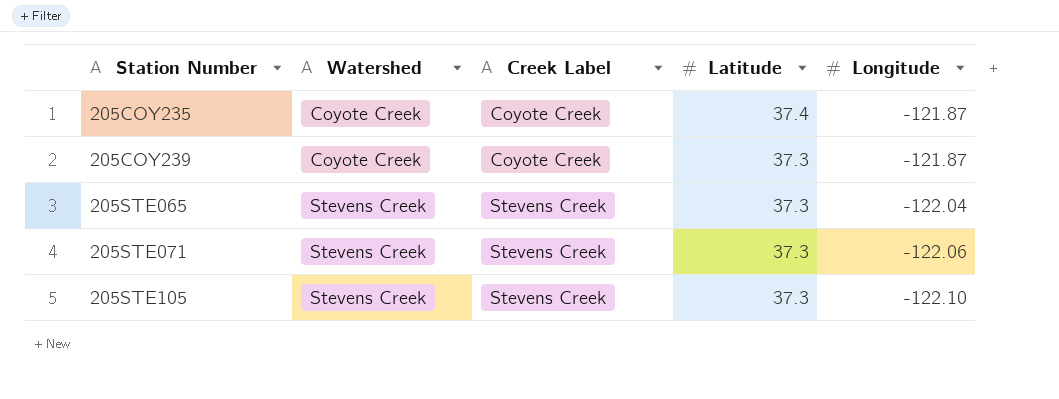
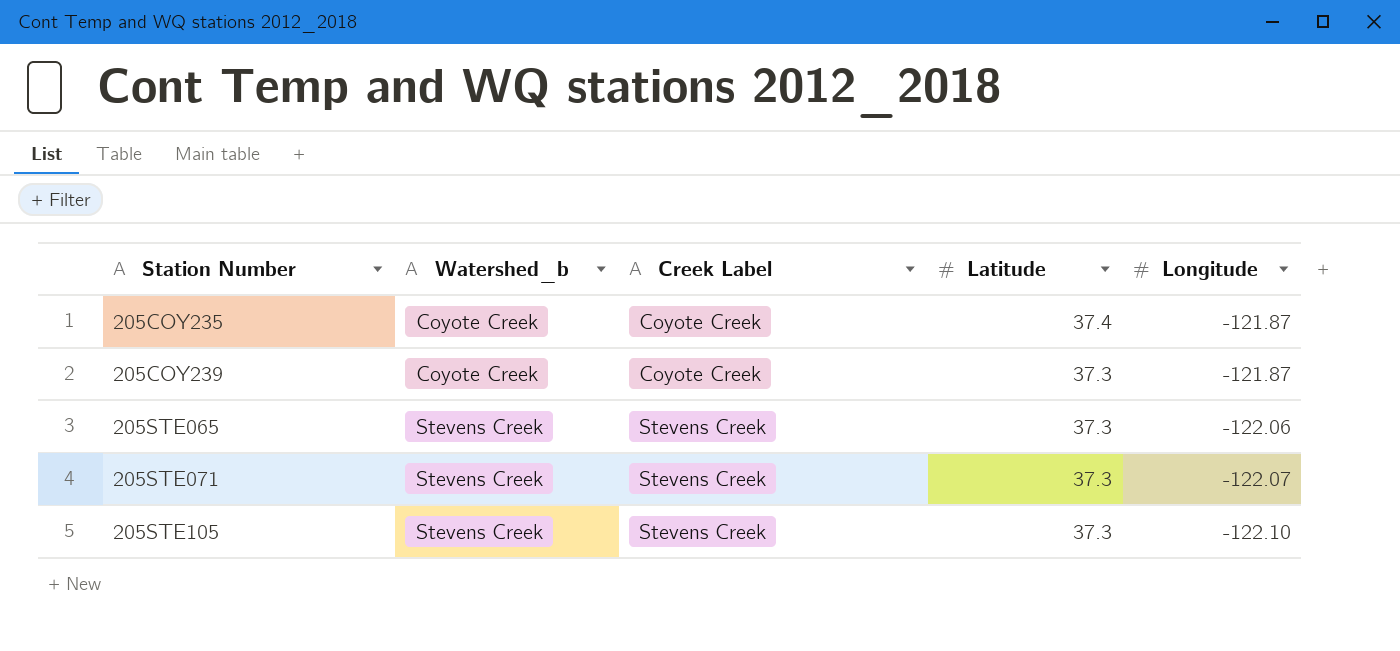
column name: Watershed -> Watershed_b
205STE065 | Longitude: -122.04 -> -122.06
205STE071 | Longitude: -122.06 -> -122.07

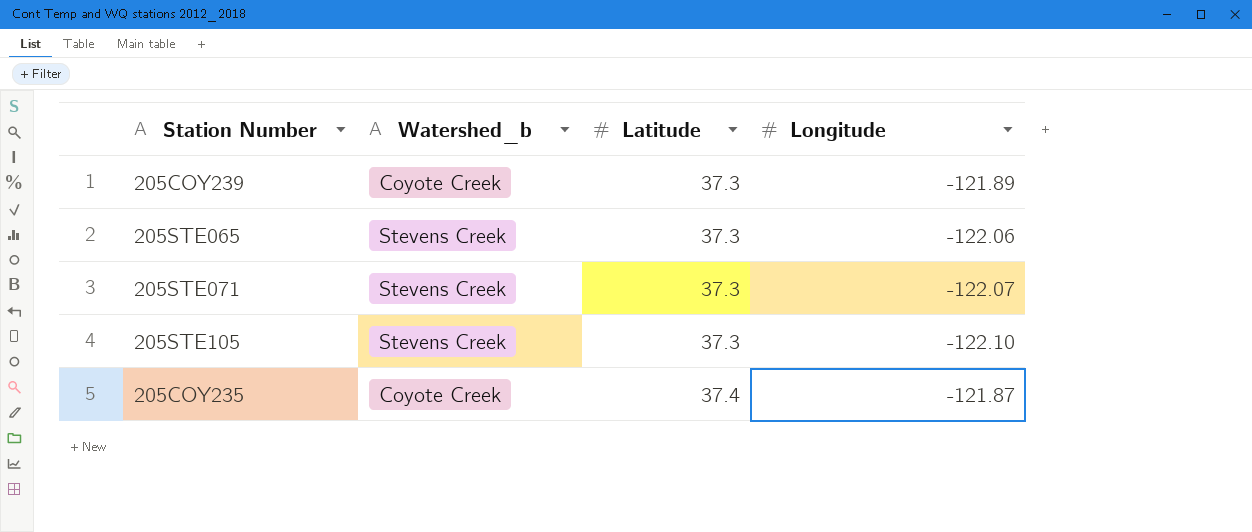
row order: Station Number ascending -> Latitude ascending
column Creek Label | position: 3 -> none
205COY239 | Longitude: -121.87 -> -121.89

